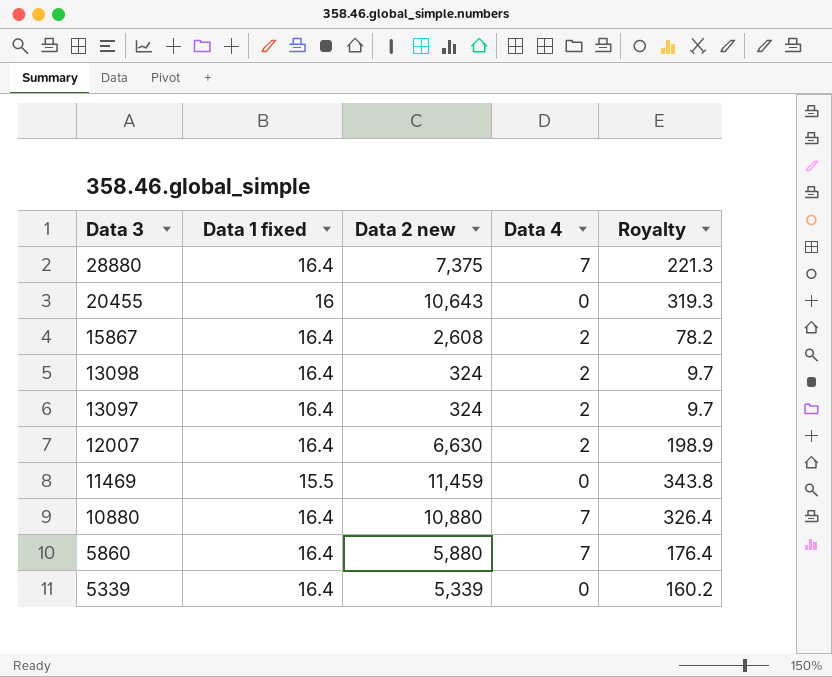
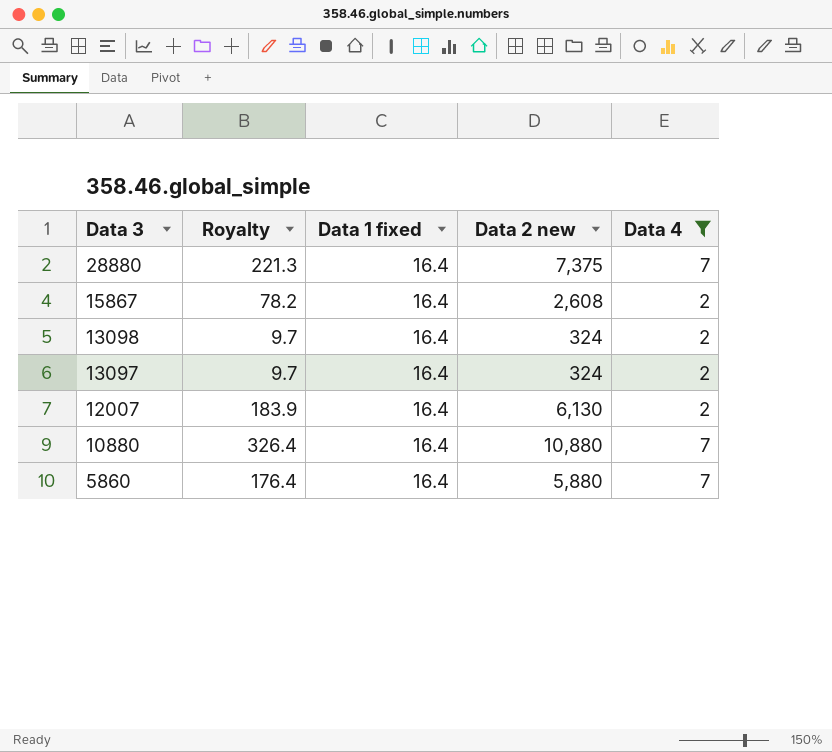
filter: none -> Data 4 != 0
column Royalty | position: 5 -> 2
12007 | Royalty: 198.9 -> 183.9
12007 | Data 2 new: 6,630 -> 6,130

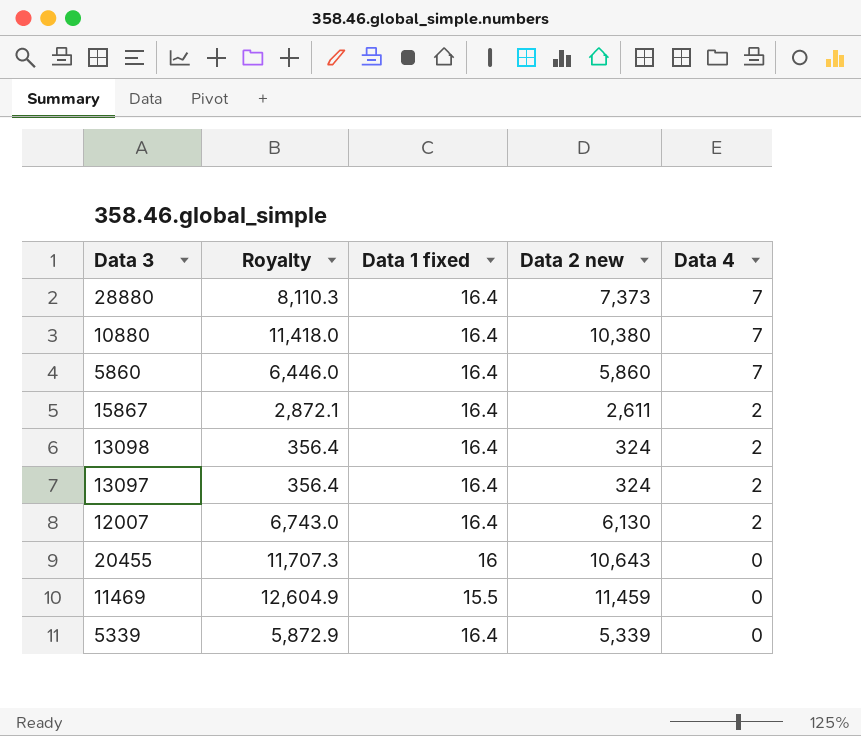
filter: Data 4 != 0 -> none
row order: Data 3 descending -> Data 4 descending
column Royalty | formula: [Data 2 new] * 0.03 -> [Data 2 new] * 1.1
28880 | Data 2 new: 7,375 -> 7,373
10880 | Data 2 new: 10,880 -> 10,380
5860 | Data 2 new: 5,880 -> 5,860
15867 | Data 2 new: 2,608 -> 2,611

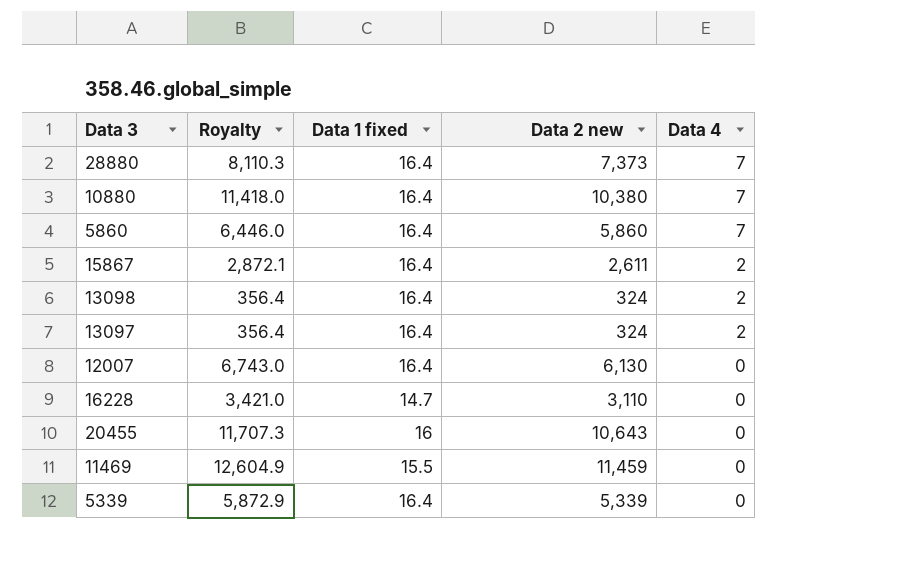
12007 | Data 4: 2 -> 0
row 16228: none -> 3,421.0 | 14.7 | 3,110 | 0

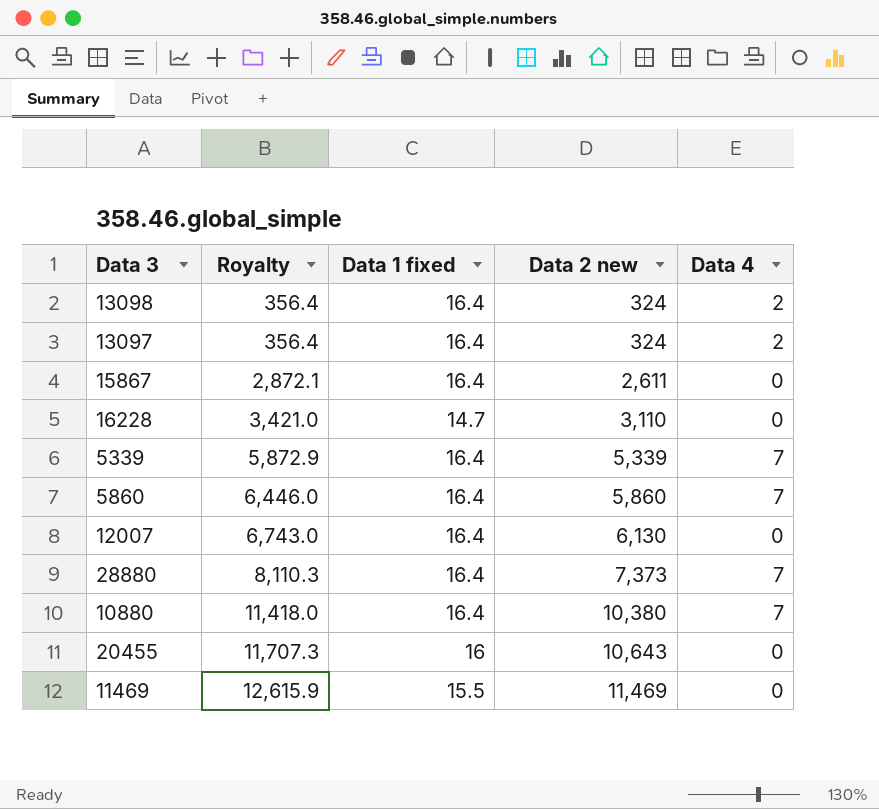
row order: Data 4 descending -> Royalty ascending
15867 | Data 4: 2 -> 0
5339 | Data 4: 0 -> 7
11469 | Royalty: 12,604.9 -> 12,615.9
11469 | Data 2 new: 11,459 -> 11,469

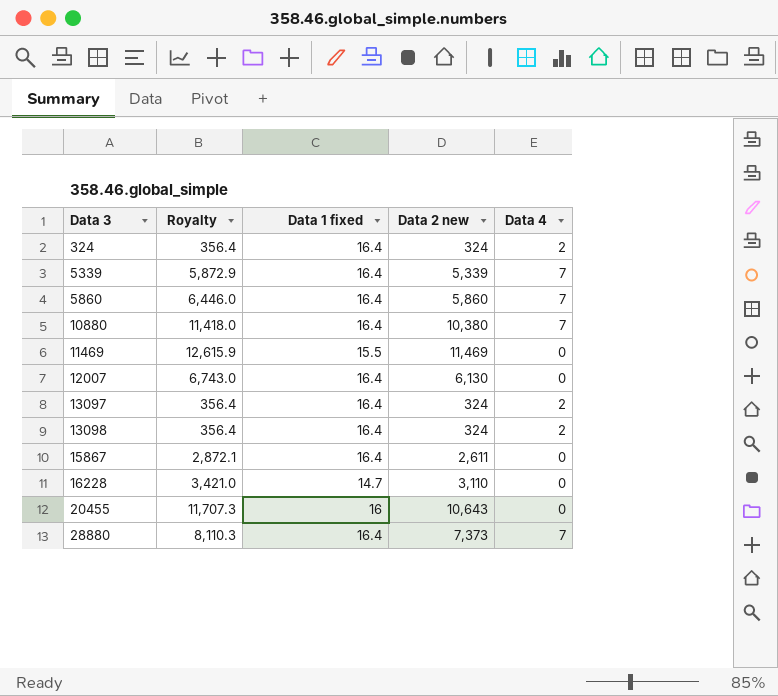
row order: Royalty ascending -> Data 3 ascending
row 324: none -> 356.4 | 16.4 | 324 | 2

